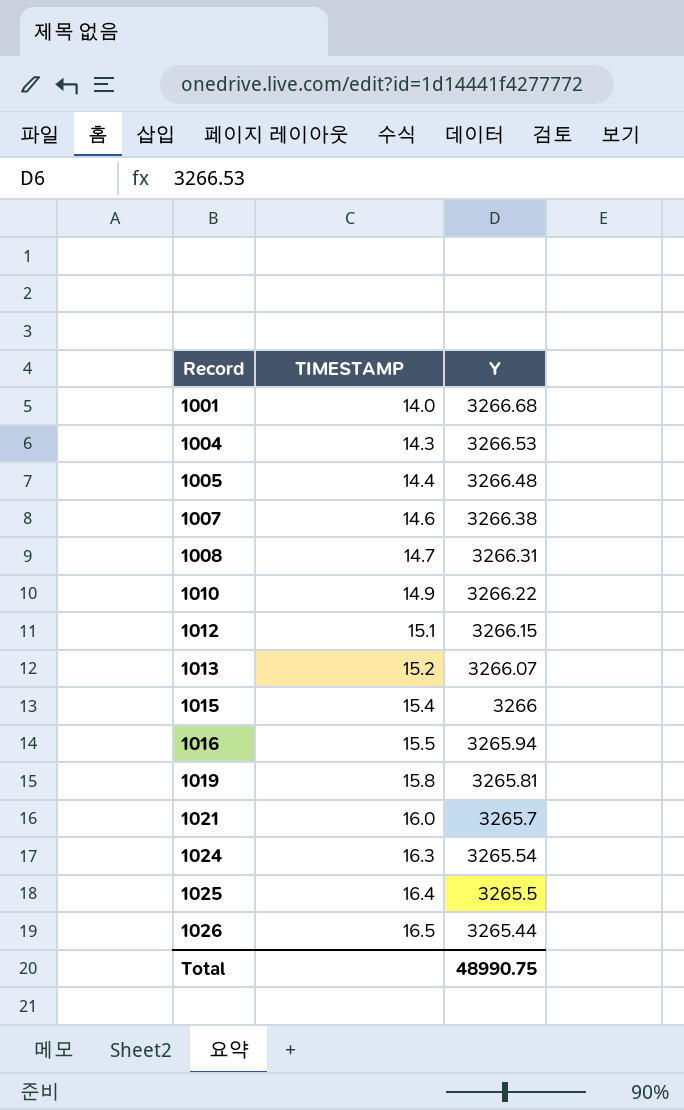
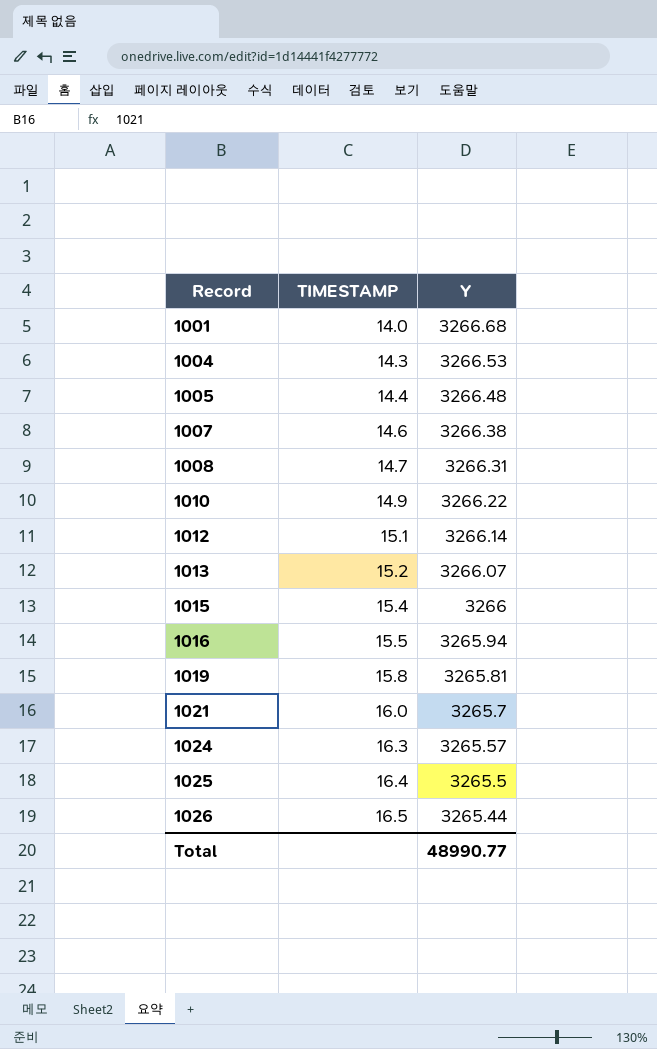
1012 | Y: 3266.15 -> 3266.14
1024 | Y: 3265.54 -> 3265.57
Total | Y: 48990.75 -> 48990.77

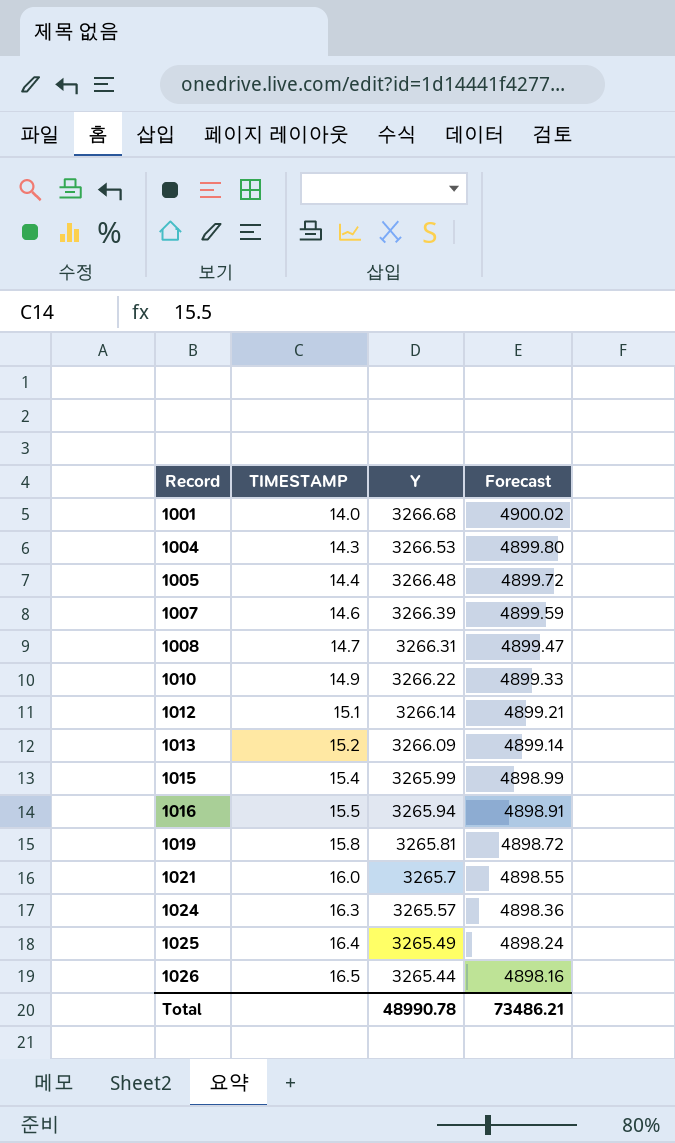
column Forecast | formula: none -> [Y] * 1.5
1007 | Y: 3266.38 -> 3266.39
1013 | Y: 3266.07 -> 3266.09
1015 | Y: 3266 -> 3265.99
1025 | Y: 3265.5 -> 3265.49
Total | Y: 48990.77 -> 48990.78

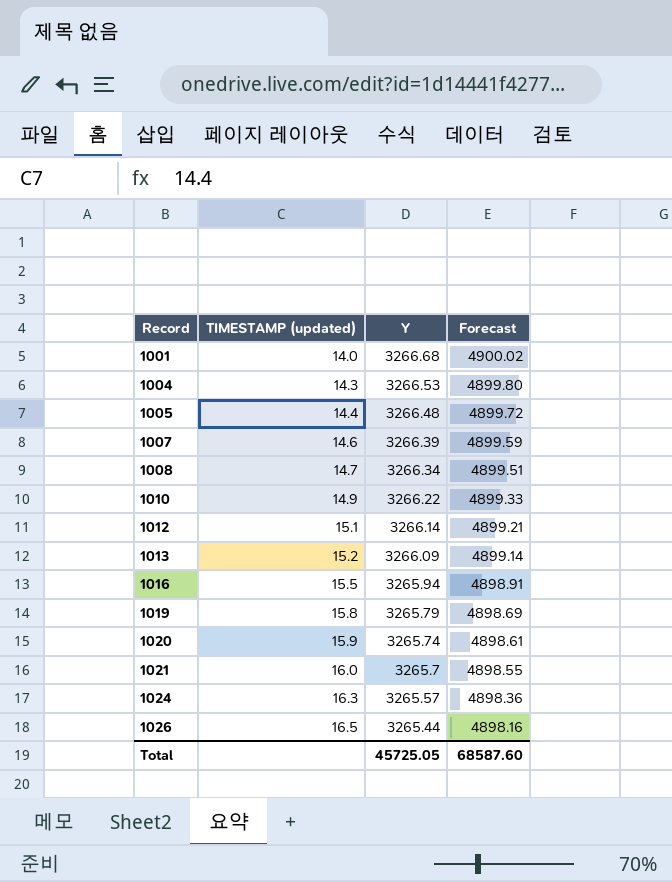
column name: TIMESTAMP -> TIMESTAMP (updated)
row 1015: 15.4 | 3265.99 | 4898.99 -> none
row 1025: 16.4 | 3265.49 | 4898.24 -> none
1008 | Y: 3266.31 -> 3266.34
1008 | Forecast: 4899.47 -> 4899.51
1019 | Y: 3265.81 -> 3265.79
1019 | Forecast: 4898.72 -> 4898.69
row 1020: none -> 15.9 | 3265.74 | 4898.61
Total | Y: 48990.78 -> 45725.05
Total | Forecast: 73486.21 -> 68587.60

